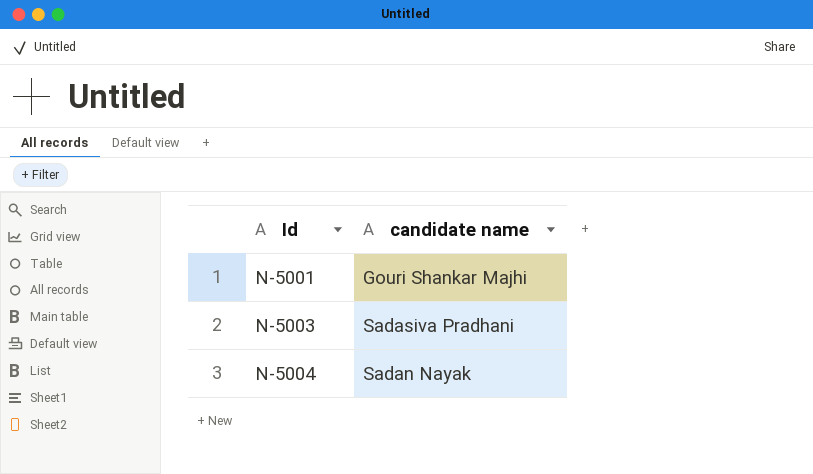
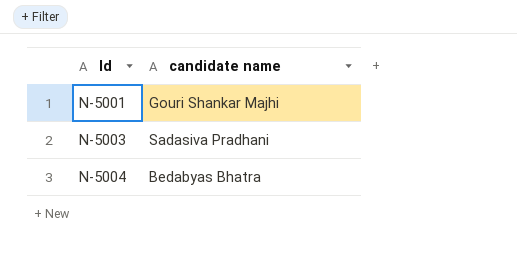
N-5004 | candidate name: Sadan Nayak -> Bedabyas Bhatra

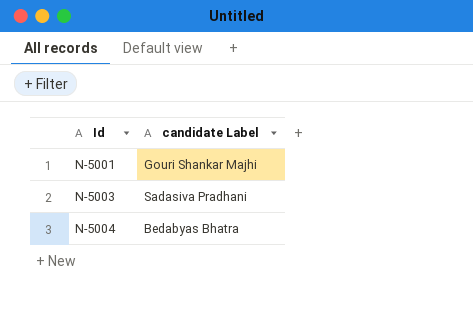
column name: candidate name -> candidate Label

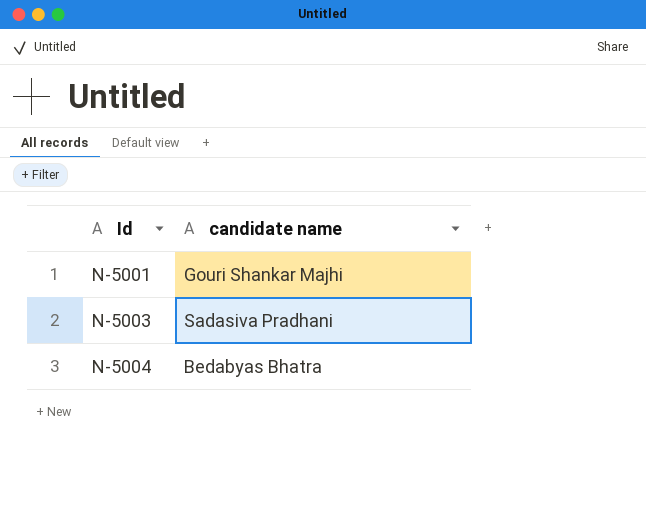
column name: candidate Label -> candidate name

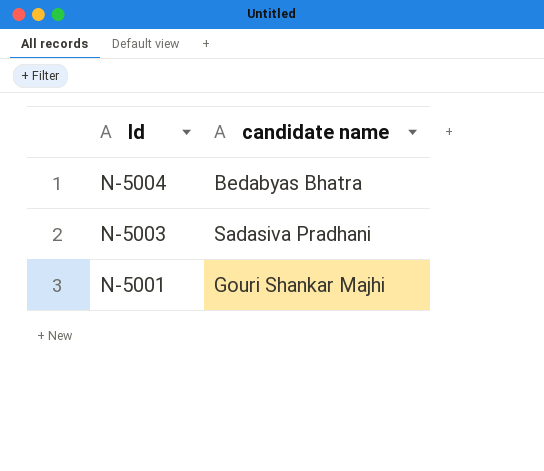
row order: Id ascending -> Id descending

